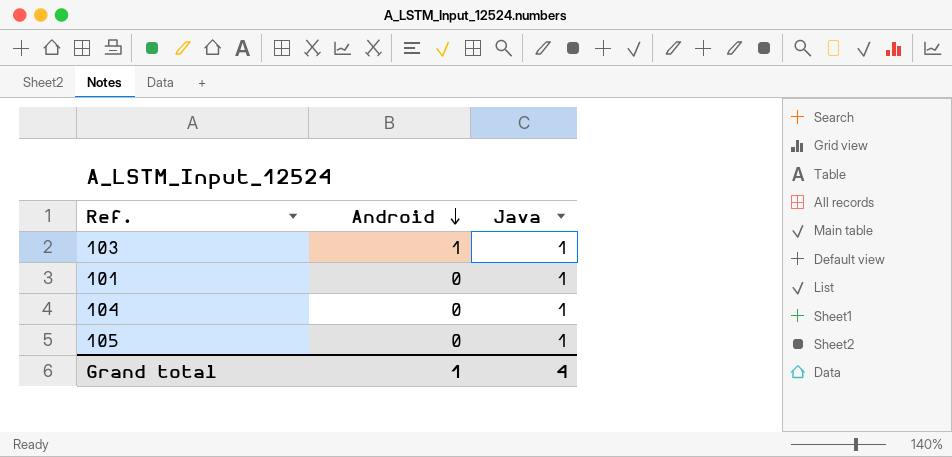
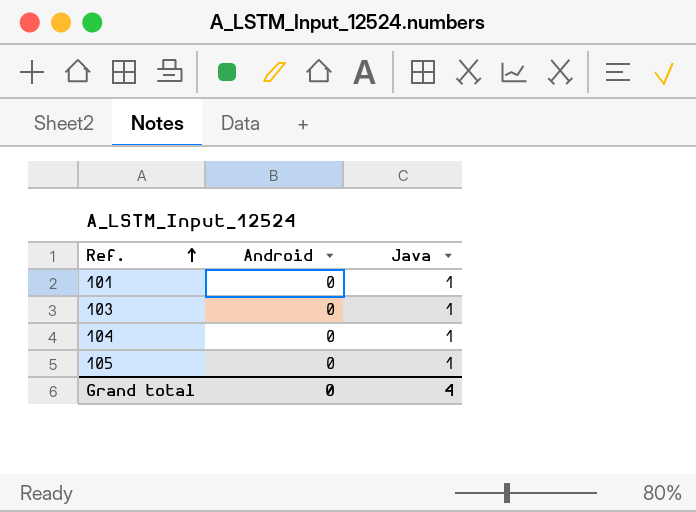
row order: Android descending -> Ref. ascending
103 | Android: 1 -> 0
Grand total | Android: 1 -> 0

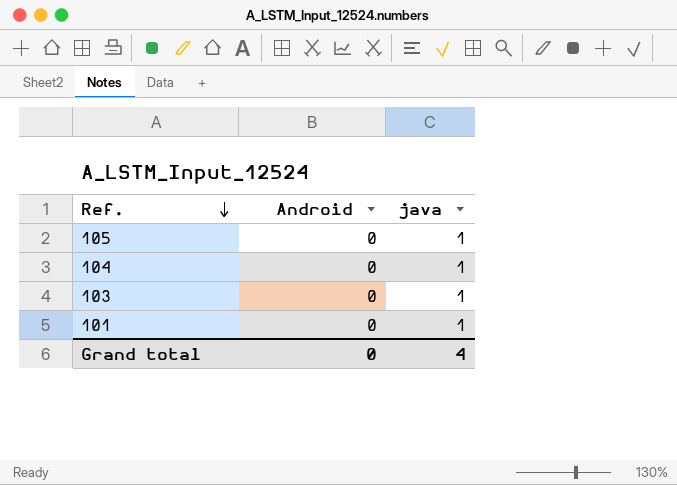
row order: Ref. ascending -> Ref. descending
column name: Java -> java

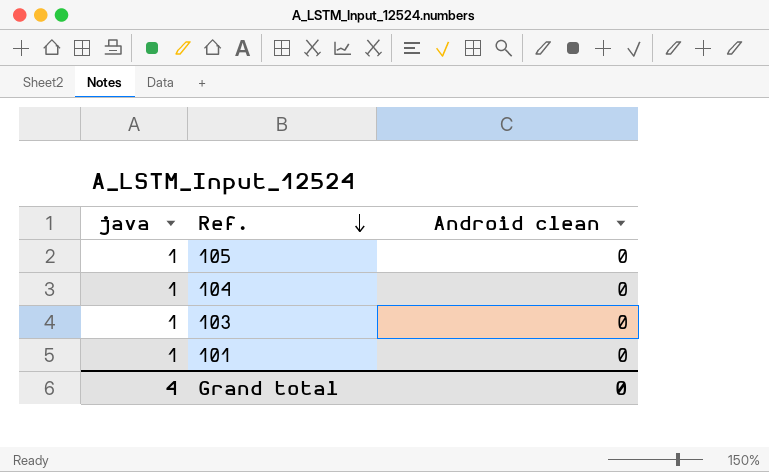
column java | position: 3 -> 1
column name: Android -> Android clean

